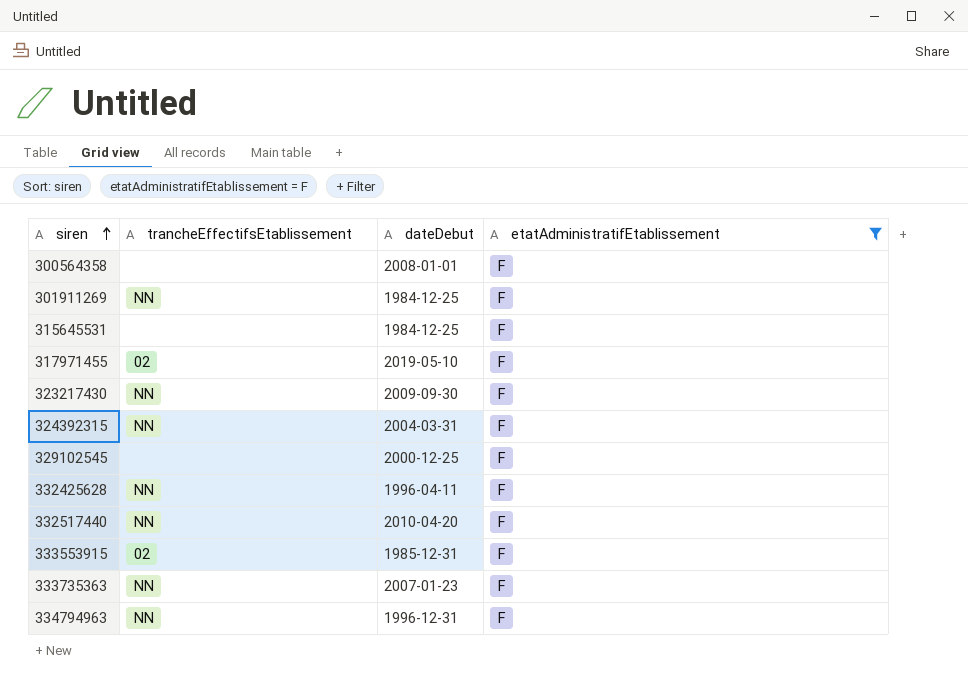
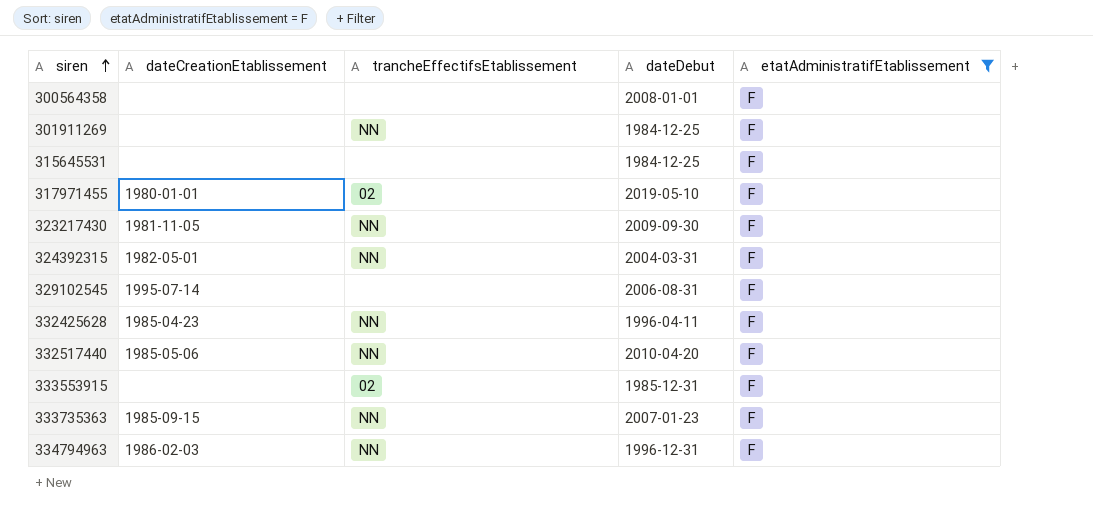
column dateCreationEtablissement | position: none -> 2
329102545 | dateDebut: 2000-12-25 -> 2006-08-31

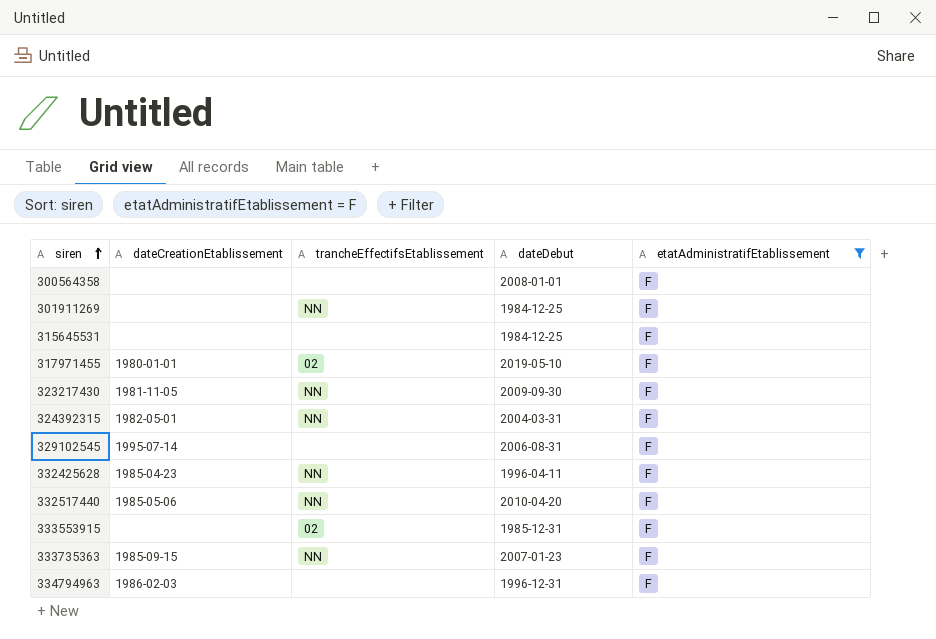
334794963 | trancheEffectifsEtablissement: NN -> none

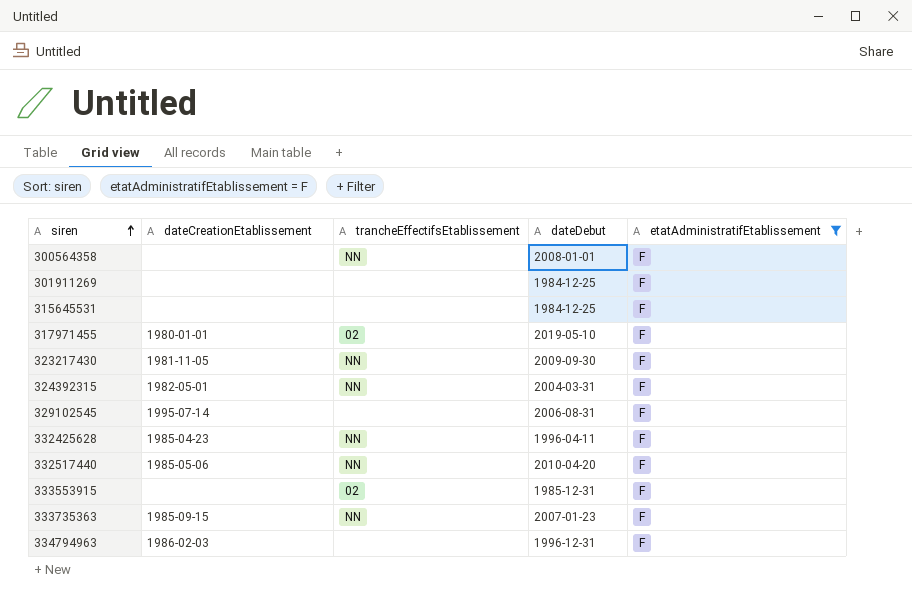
300564358 | trancheEffectifsEtablissement: none -> NN
301911269 | trancheEffectifsEtablissement: NN -> none

